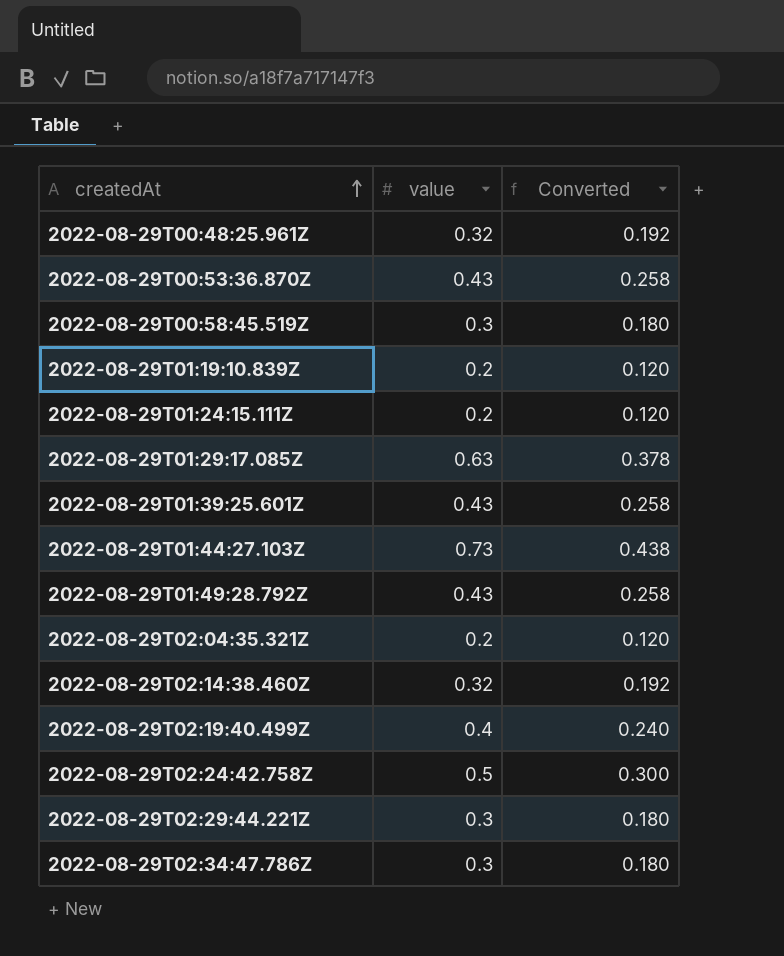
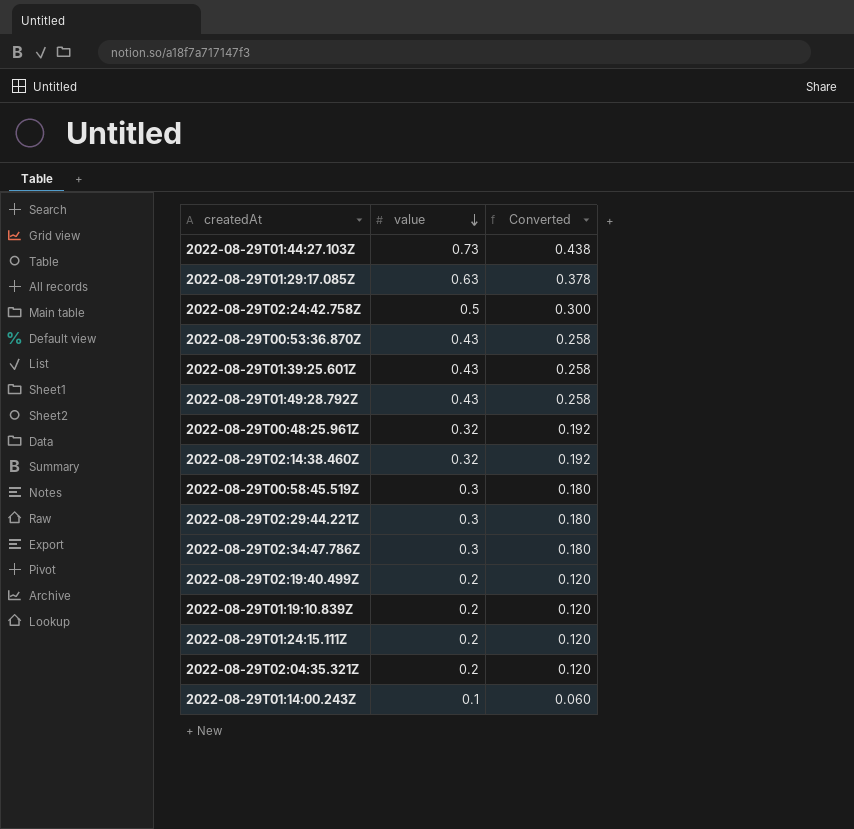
row order: createdAt ascending -> value descending
2022-08-29T02:19:40.499Z | value: 0.4 -> 0.2
2022-08-29T02:19:40.499Z | Converted: 0.240 -> 0.120
row 2022-08-29T01:14:00.243Z: none -> 0.1 | 0.060

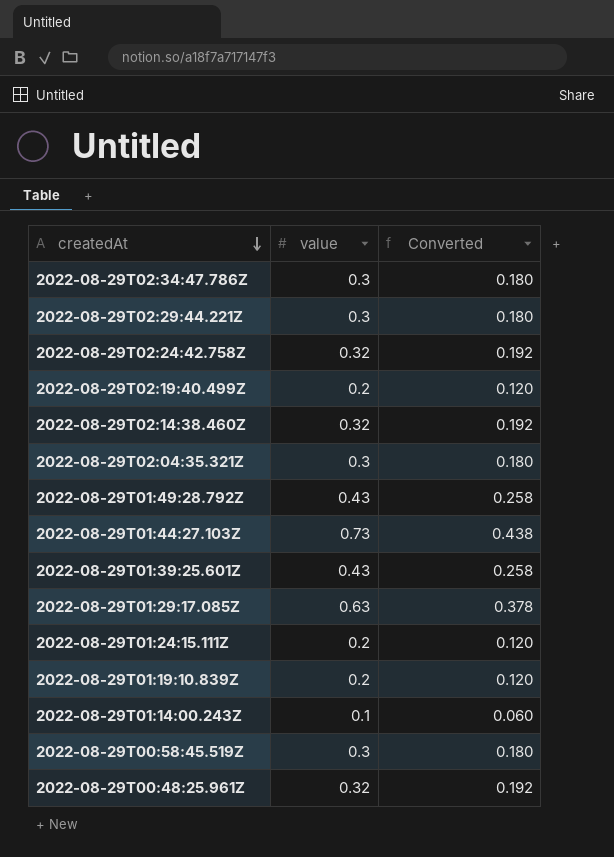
row order: value descending -> createdAt descending
row 2022-08-29T00:53:36.870Z: 0.43 | 0.258 -> none
2022-08-29T02:24:42.758Z | value: 0.5 -> 0.32
2022-08-29T02:24:42.758Z | Converted: 0.300 -> 0.192
2022-08-29T02:04:35.321Z | value: 0.2 -> 0.3
2022-08-29T02:04:35.321Z | Converted: 0.120 -> 0.180

